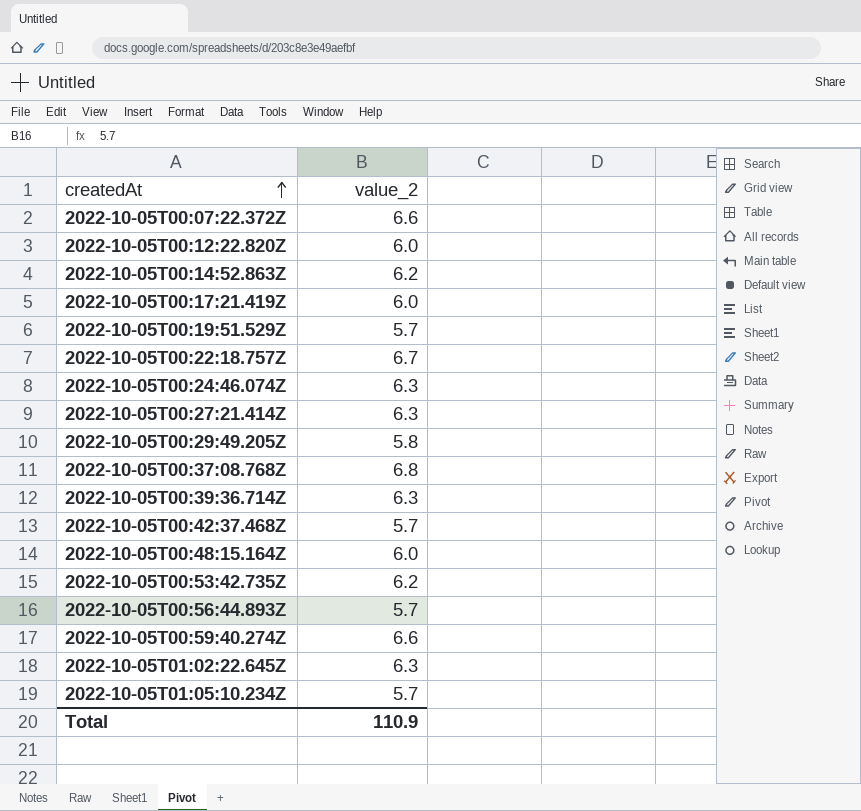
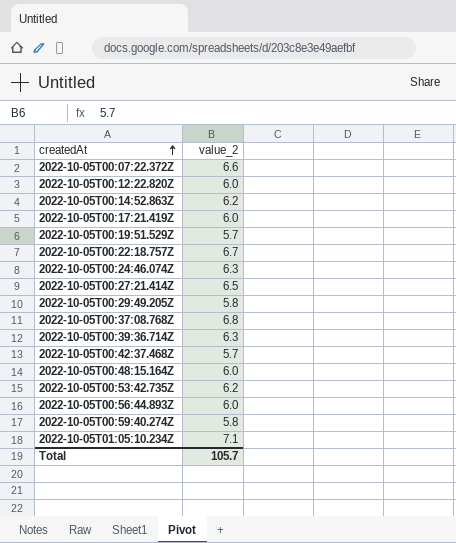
row 2022-10-05T01:02:22.645Z: 6.3 -> none
2022-10-05T00:27:21.414Z | value_2: 6.3 -> 6.5
2022-10-05T00:56:44.893Z | value_2: 5.7 -> 6.0
2022-10-05T00:59:40.274Z | value_2: 6.6 -> 5.8
2022-10-05T01:05:10.234Z | value_2: 5.7 -> 7.1
Total | value_2: 110.9 -> 105.7

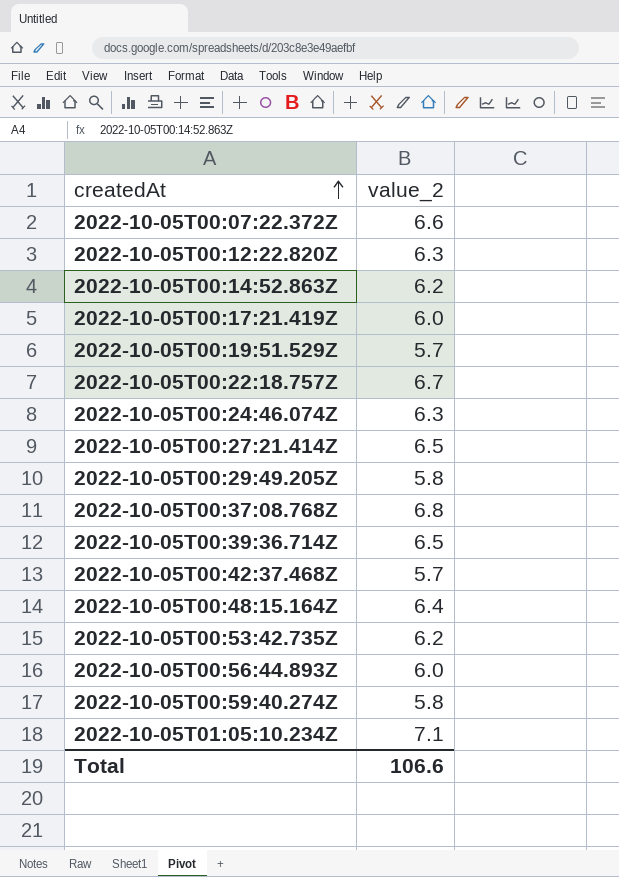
2022-10-05T00:12:22.820Z | value_2: 6.0 -> 6.3
2022-10-05T00:39:36.714Z | value_2: 6.3 -> 6.5
2022-10-05T00:48:15.164Z | value_2: 6.0 -> 6.4
Total | value_2: 105.7 -> 106.6

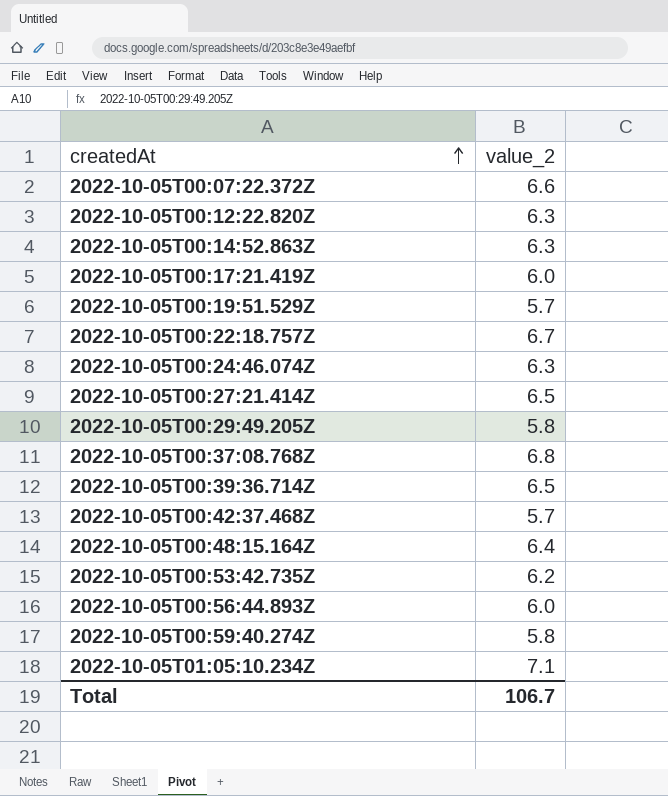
2022-10-05T00:14:52.863Z | value_2: 6.2 -> 6.3
Total | value_2: 106.6 -> 106.7

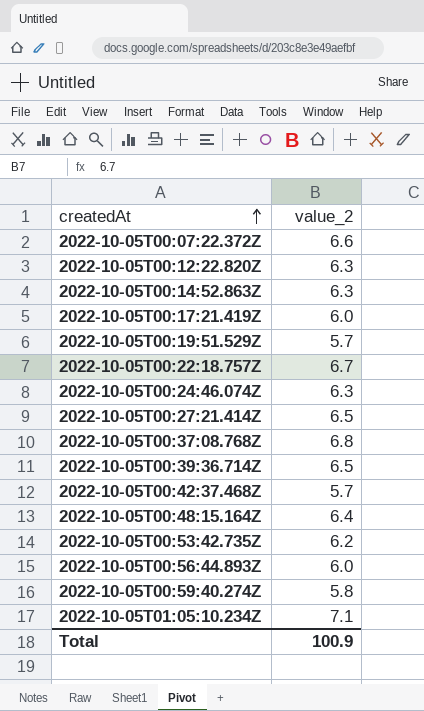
row 2022-10-05T00:29:49.205Z: 5.8 -> none
Total | value_2: 106.7 -> 100.9

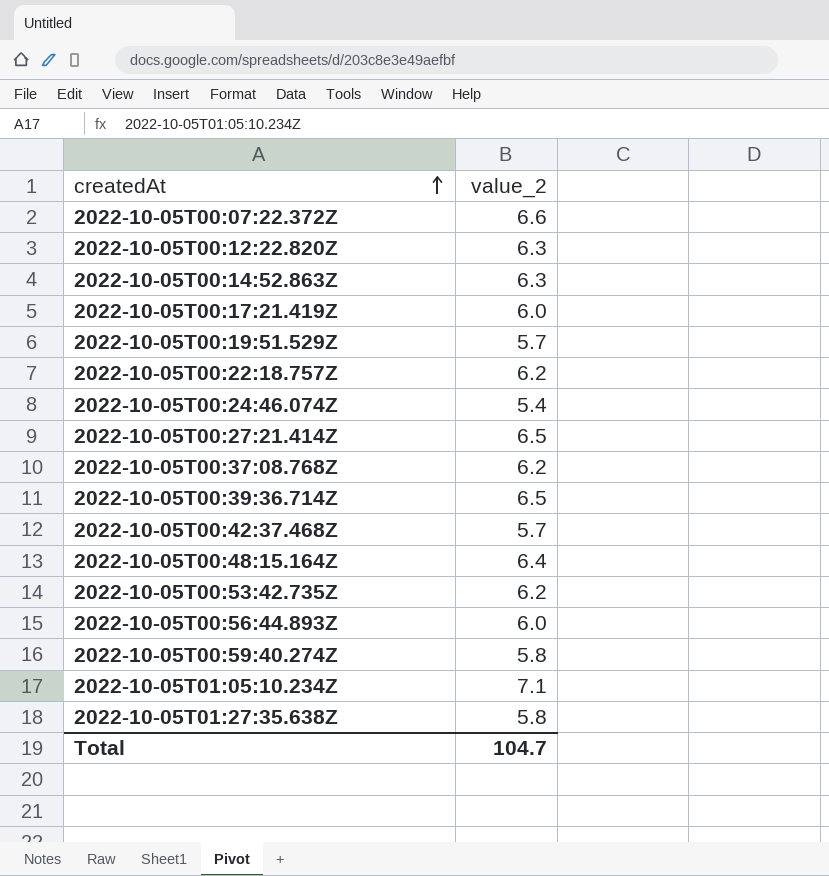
2022-10-05T00:22:18.757Z | value_2: 6.7 -> 6.2
2022-10-05T00:24:46.074Z | value_2: 6.3 -> 5.4
2022-10-05T00:37:08.768Z | value_2: 6.8 -> 6.2
row 2022-10-05T01:27:35.638Z: none -> 5.8
Total | value_2: 100.9 -> 104.7

